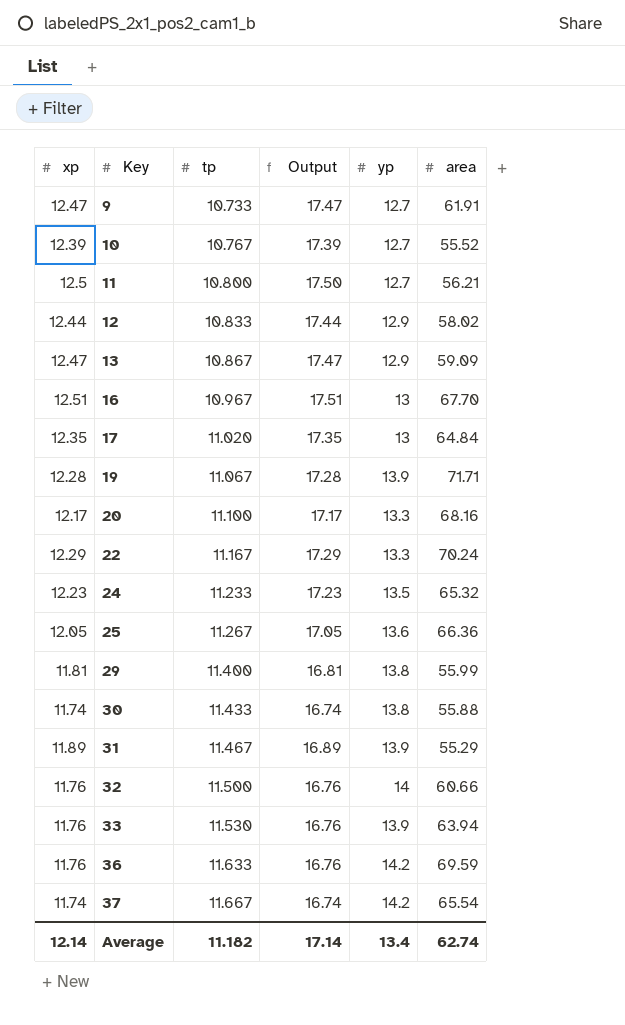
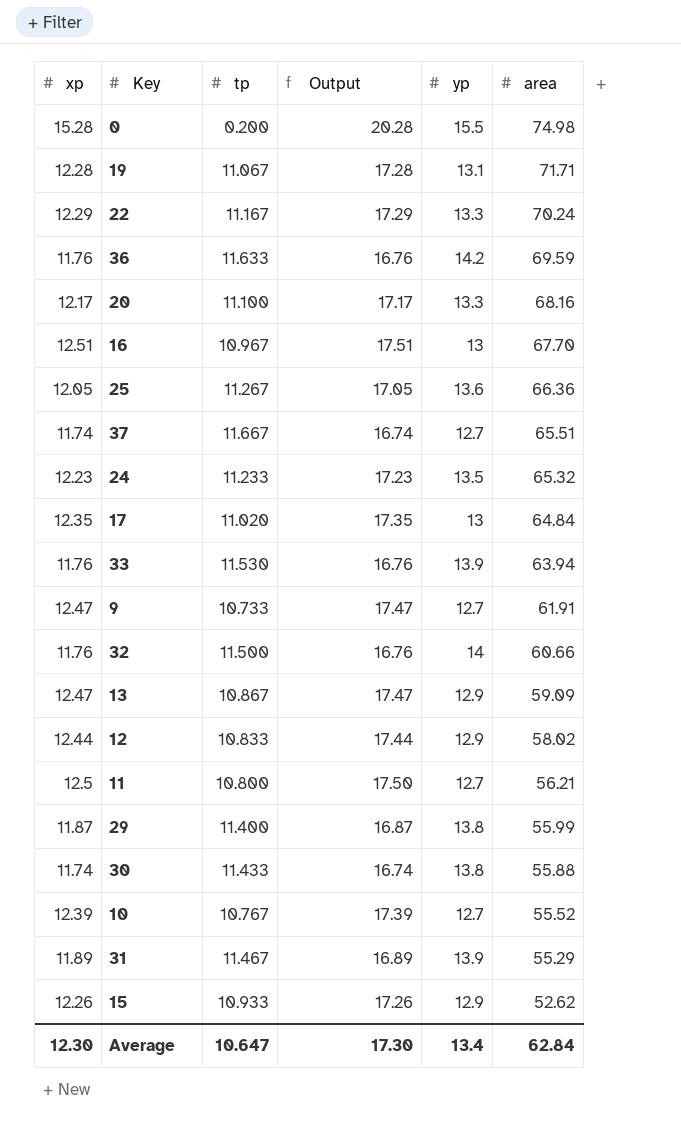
row order: Key ascending -> area descending
row 0: none -> 15.28 | 0.200 | 20.28 | 15.5 | 74.98
19 | yp: 13.9 -> 13.1
37 | yp: 14.2 -> 12.7
37 | area: 65.54 -> 65.51
29 | xp: 11.81 -> 11.87
29 | Output: 16.81 -> 16.87
row 15: none -> 12.26 | 10.933 | 17.26 | 12.9 | 52.62
Average | xp: 12.14 -> 12.30
Average | tp: 11.182 -> 10.647
Average | Output: 17.14 -> 17.30
Average | area: 62.74 -> 62.84

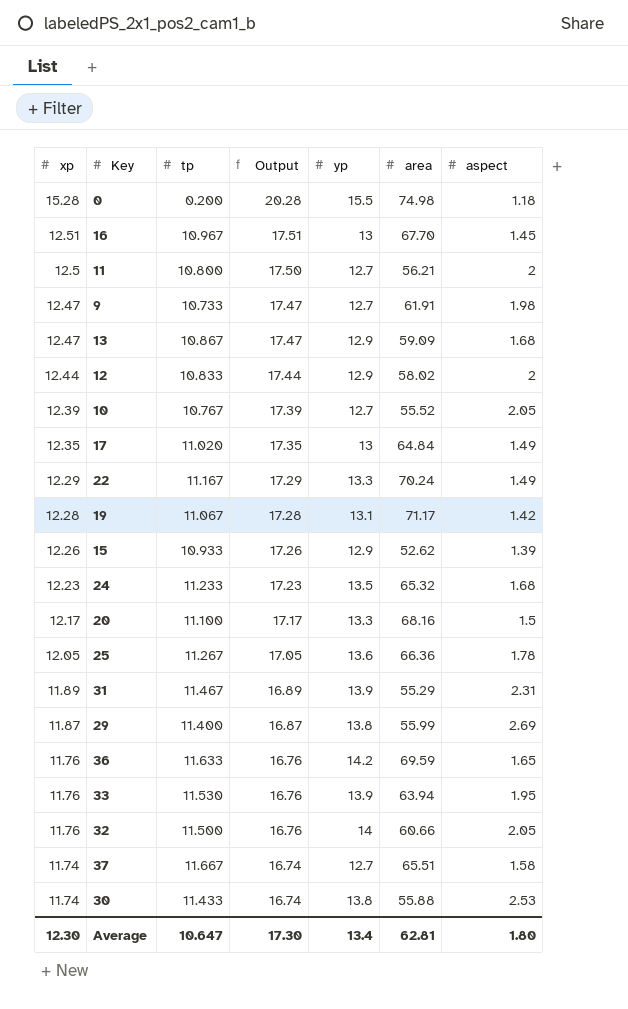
row order: area descending -> xp descending
column aspect | position: none -> 7
19 | area: 71.71 -> 71.17
Average | area: 62.84 -> 62.81

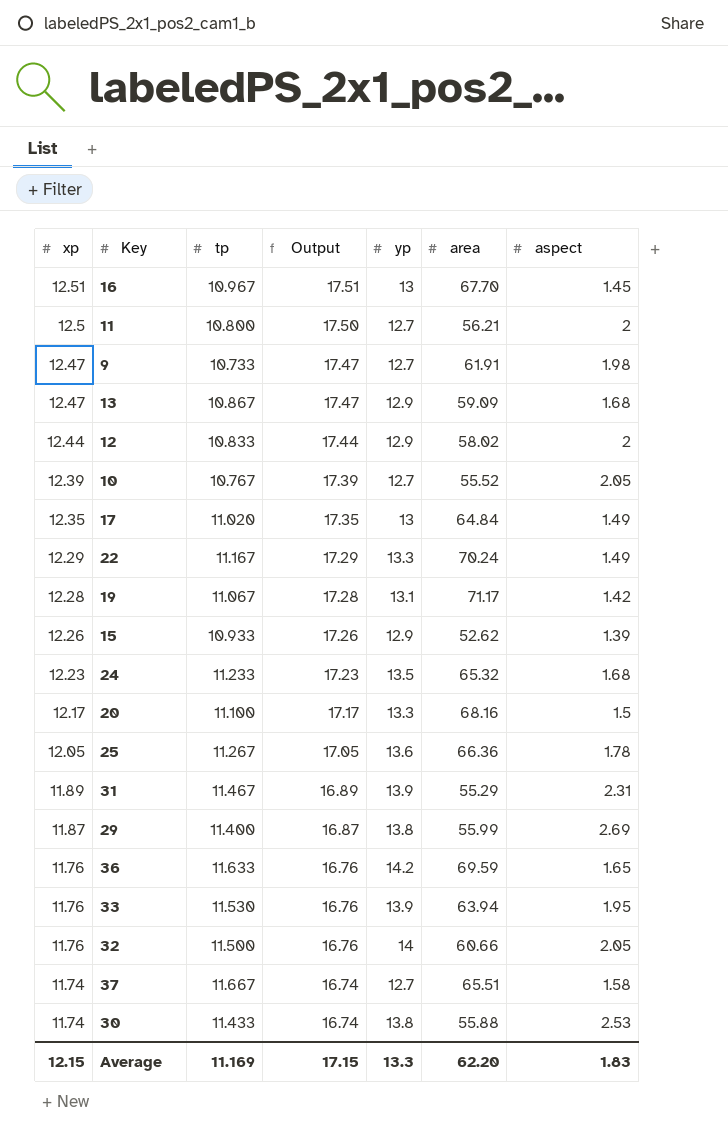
row 0: 15.28 | 0.200 | 20.28 | 15.5 | 74.98 | 1.18 -> none
Average | xp: 12.30 -> 12.15
Average | tp: 10.647 -> 11.169
Average | Output: 17.30 -> 17.15
Average | yp: 13.4 -> 13.3
Average | area: 62.81 -> 62.20
Average | aspect: 1.80 -> 1.83

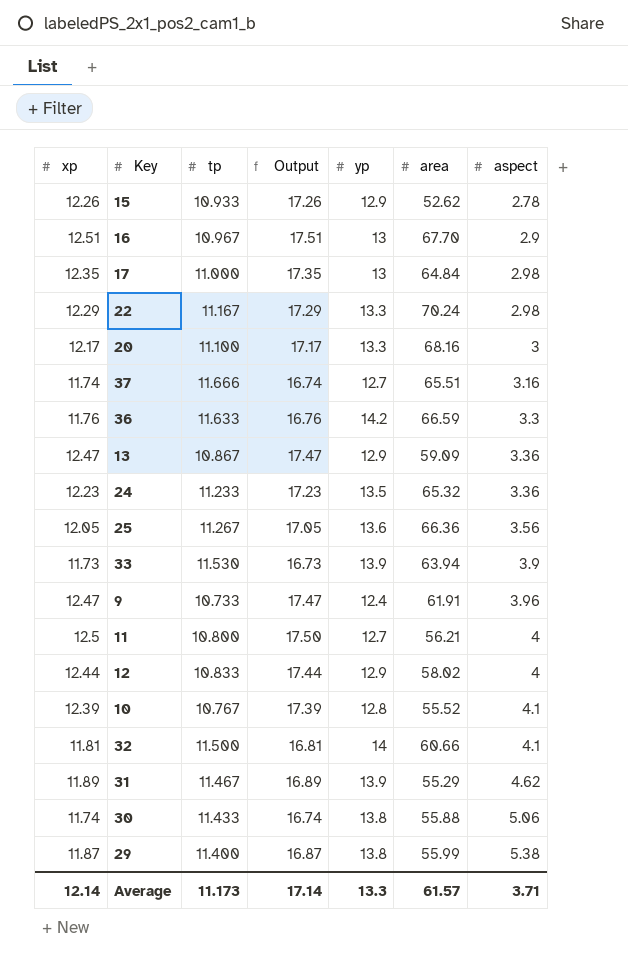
row order: xp descending -> aspect ascending
row 19: 12.28 | 11.067 | 17.28 | 13.1 | 71.17 | 1.42 -> none
15 | aspect: 1.39 -> 2.78
16 | aspect: 1.45 -> 2.9
17 | tp: 11.020 -> 11.000
17 | aspect: 1.49 -> 2.98
22 | aspect: 1.49 -> 2.98
20 | aspect: 1.5 -> 3
37 | tp: 11.667 -> 11.666
37 | aspect: 1.58 -> 3.16
36 | area: 69.59 -> 66.59
36 | aspect: 1.65 -> 3.3
13 | aspect: 1.68 -> 3.36
24 | aspect: 1.68 -> 3.36
25 | aspect: 1.78 -> 3.56
33 | xp: 11.76 -> 11.73
33 | Output: 16.76 -> 16.73
33 | aspect: 1.95 -> 3.9
9 | yp: 12.7 -> 12.4
9 | aspect: 1.98 -> 3.96
11 | aspect: 2 -> 4
12 | aspect: 2 -> 4
10 | yp: 12.7 -> 12.8
10 | aspect: 2.05 -> 4.1
32 | xp: 11.76 -> 11.81
32 | Output: 16.76 -> 16.81
32 | aspect: 2.05 -> 4.1
31 | aspect: 2.31 -> 4.62
30 | aspect: 2.53 -> 5.06
29 | aspect: 2.69 -> 5.38
Average | xp: 12.15 -> 12.14
Average | tp: 11.169 -> 11.173
Average | Output: 17.15 -> 17.14
Average | area: 62.20 -> 61.57
Average | aspect: 1.83 -> 3.71

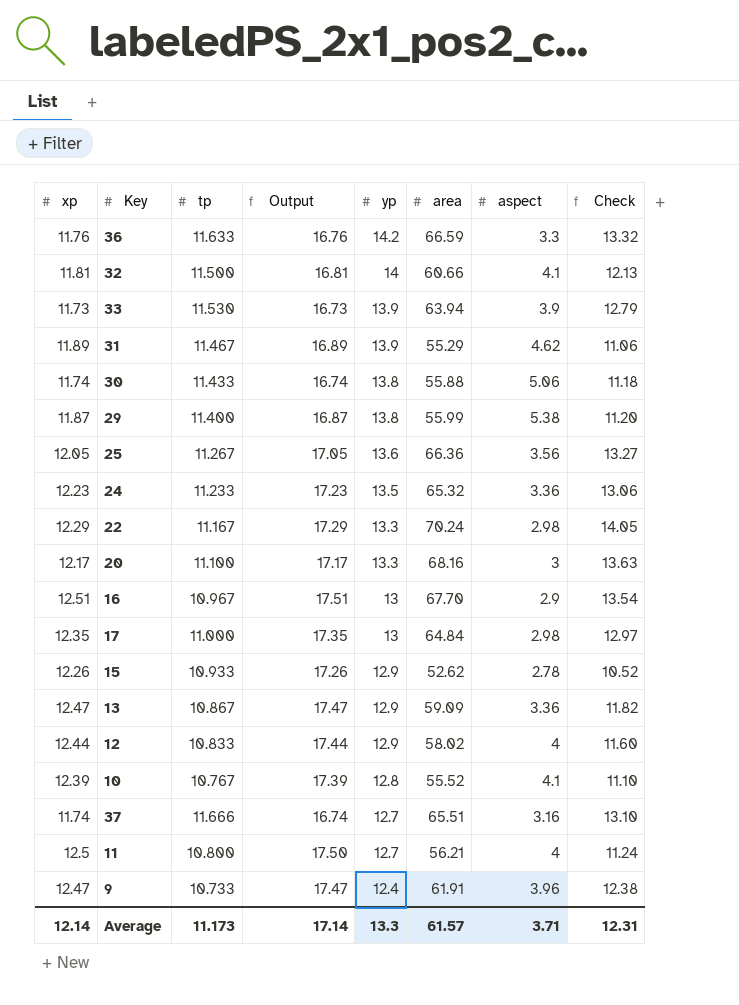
row order: aspect ascending -> yp descending
column Check | formula: none -> [area] * 0.2

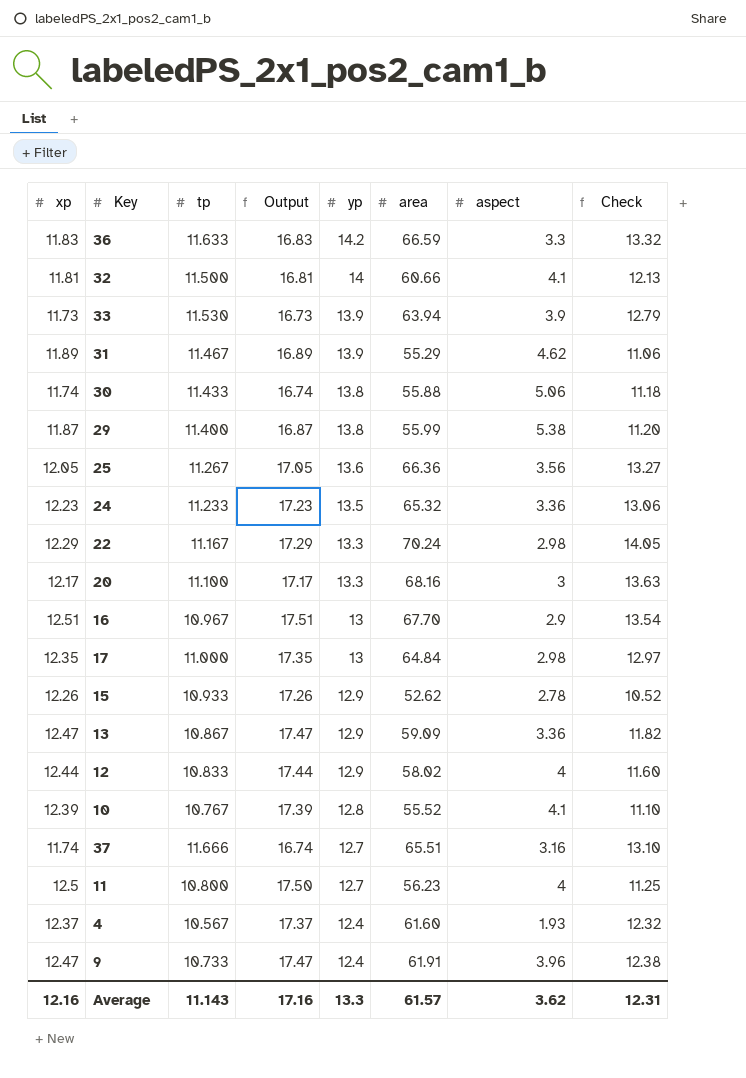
36 | xp: 11.76 -> 11.83
36 | Output: 16.76 -> 16.83
11 | area: 56.21 -> 56.23
11 | Check: 11.24 -> 11.25
row 4: none -> 12.37 | 10.567 | 17.37 | 12.4 | 61.60 | 1.93 | 12.32
Average | xp: 12.14 -> 12.16
Average | tp: 11.173 -> 11.143
Average | Output: 17.14 -> 17.16
Average | aspect: 3.71 -> 3.62

